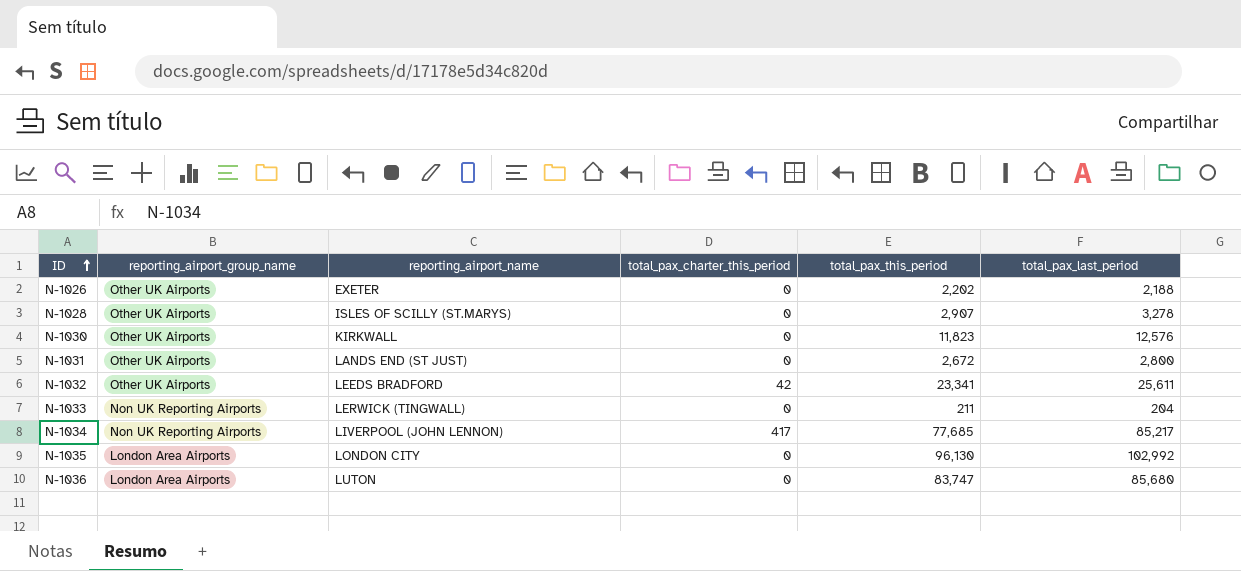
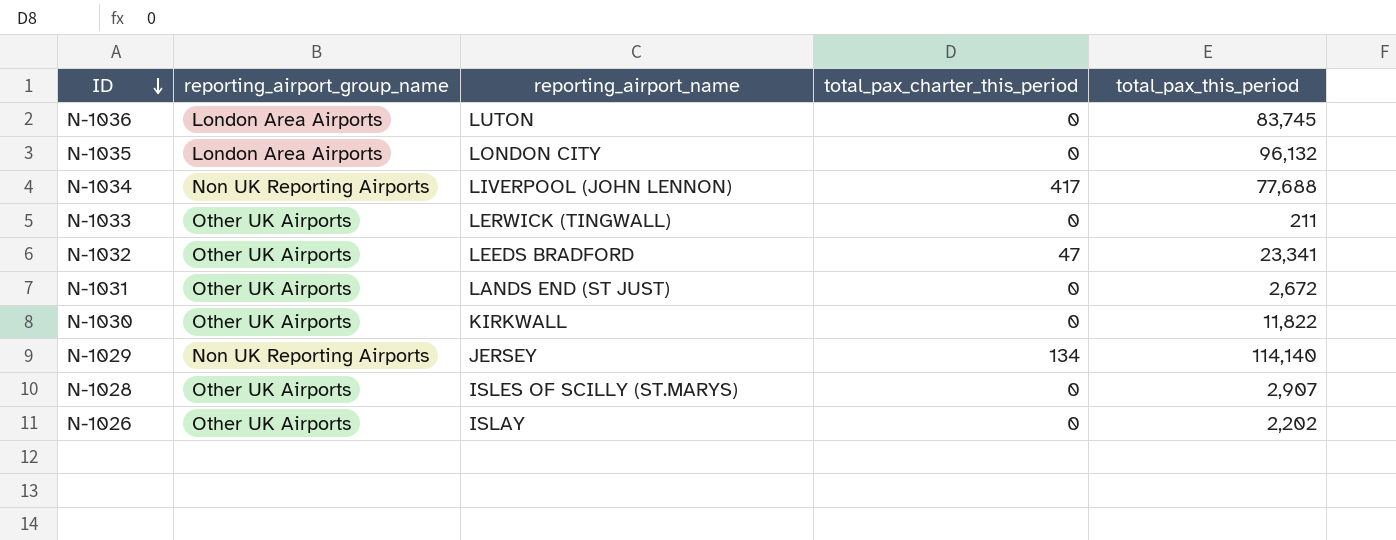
row order: ID ascending -> ID descending
column total_pax_last_period | position: 6 -> none
N-1036 | total_pax_this_period: 83,747 -> 83,745
N-1035 | total_pax_this_period: 96,130 -> 96,132
N-1034 | total_pax_this_period: 77,685 -> 77,688
N-1033 | reporting_airport_group_name: Non UK Reporting Airports -> Other UK Airports
N-1032 | total_pax_charter_this_period: 42 -> 47
N-1030 | total_pax_this_period: 11,823 -> 11,822
row N-1029: none -> Non UK Reporting Airports | JERSEY | 134 | 114,140
N-1026 | reporting_airport_name: EXETER -> ISLAY

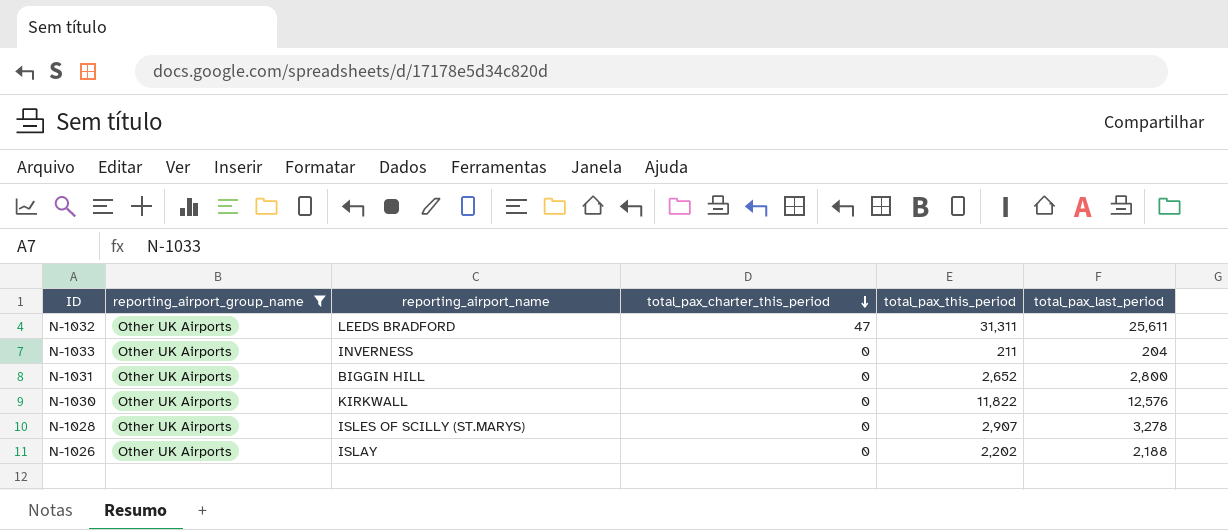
filter: none -> reporting_airport_group_name = Other UK Airports
row order: ID descending -> total_pax_charter_this_period descending
column total_pax_last_period | position: none -> 6
N-1032 | total_pax_this_period: 23,341 -> 31,311
N-1033 | reporting_airport_name: LERWICK (TINGWALL) -> INVERNESS
N-1031 | reporting_airport_name: LANDS END (ST JUST) -> BIGGIN HILL
N-1031 | total_pax_this_period: 2,672 -> 2,652

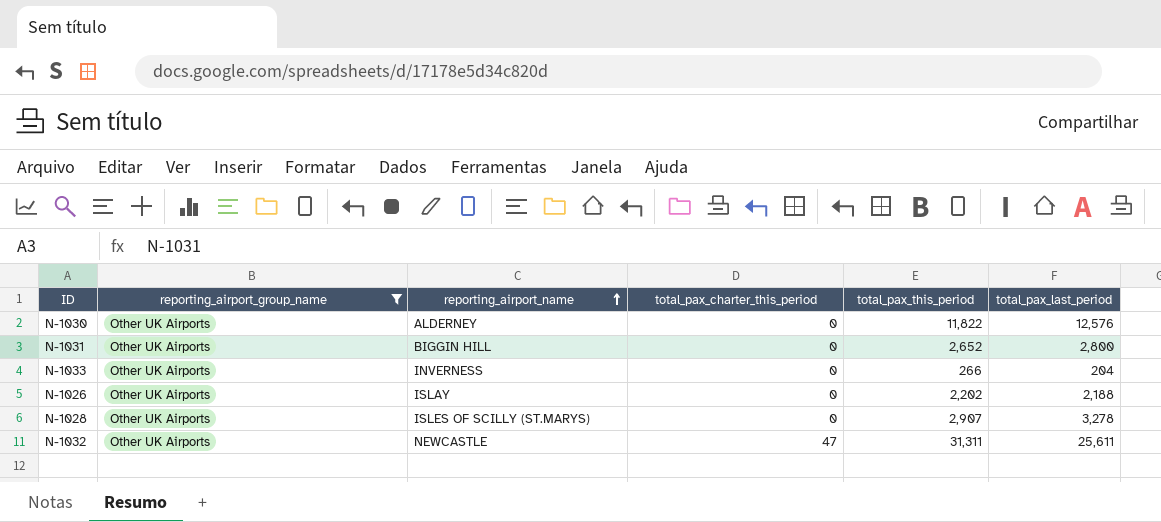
row order: total_pax_charter_this_period descending -> reporting_airport_name ascending
N-1030 | reporting_airport_name: KIRKWALL -> ALDERNEY
N-1033 | total_pax_this_period: 211 -> 266
N-1032 | reporting_airport_name: LEEDS BRADFORD -> NEWCASTLE

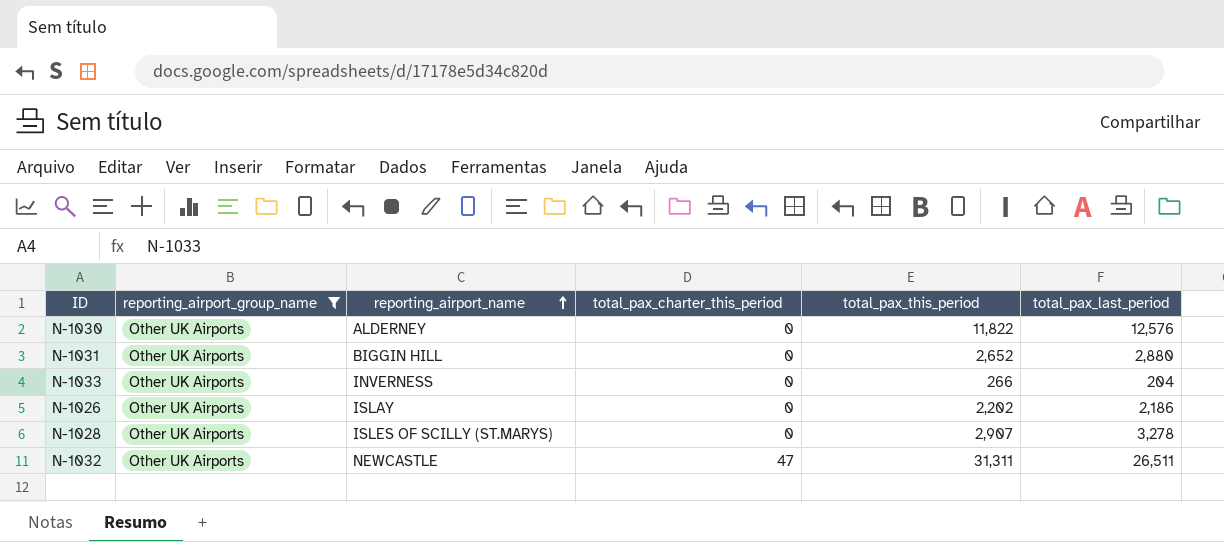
N-1031 | total_pax_last_period: 2,800 -> 2,880
N-1026 | total_pax_last_period: 2,188 -> 2,186
N-1032 | total_pax_last_period: 25,611 -> 26,511

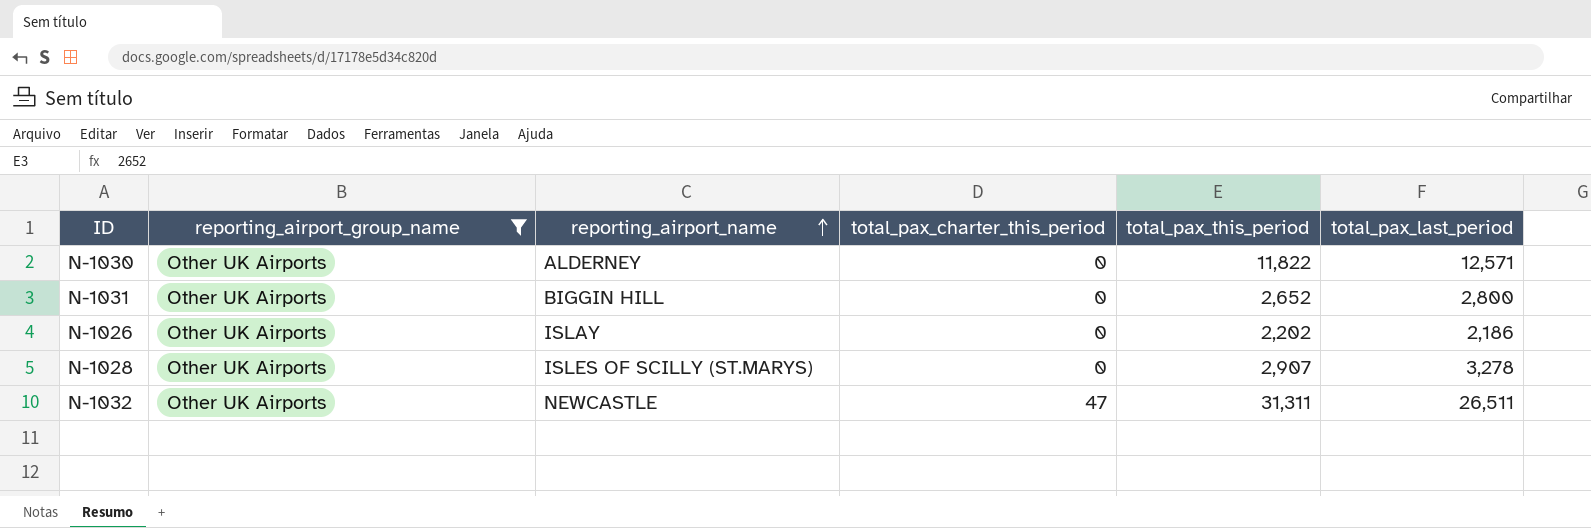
row N-1033: Other UK Airports | INVERNESS | 0 | 266 | 204 -> none
N-1030 | total_pax_last_period: 12,576 -> 12,571
N-1031 | total_pax_last_period: 2,880 -> 2,800

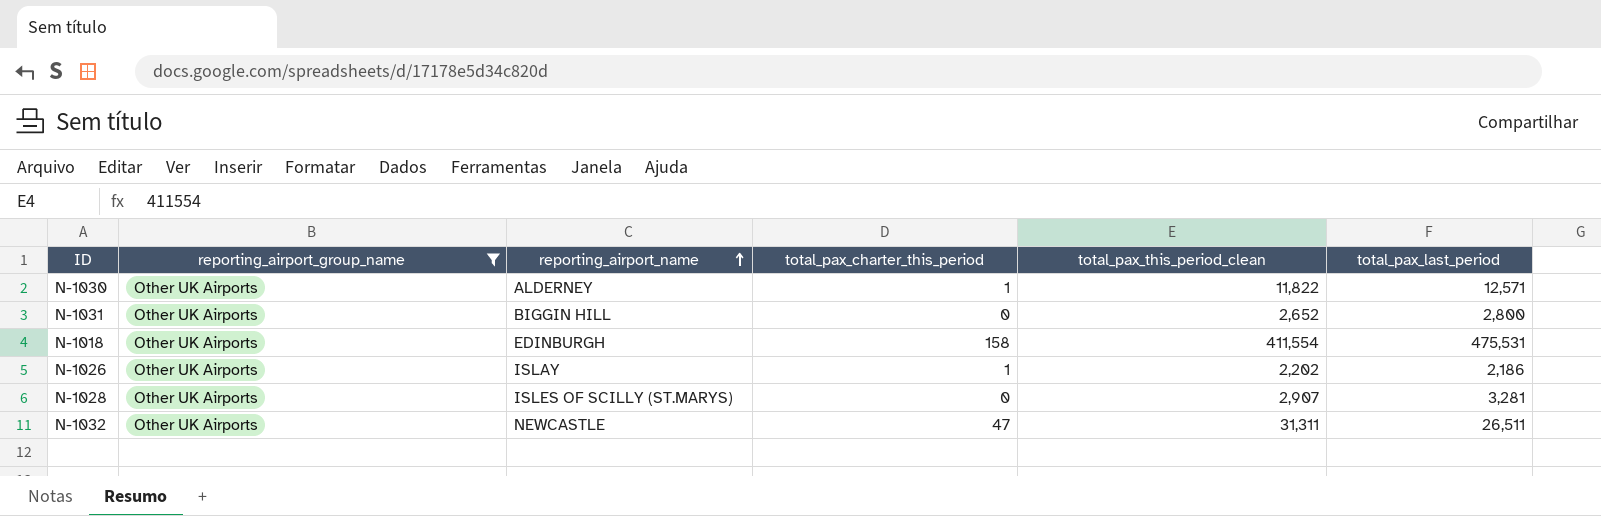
column name: total_pax_this_period -> total_pax_this_period_clean
N-1030 | total_pax_charter_this_period: 0 -> 1
row N-1018: none -> Other UK Airports | EDINBURGH | 158 | 411,554 | 475,531
N-1026 | total_pax_charter_this_period: 0 -> 1
N-1028 | total_pax_last_period: 3,278 -> 3,281

